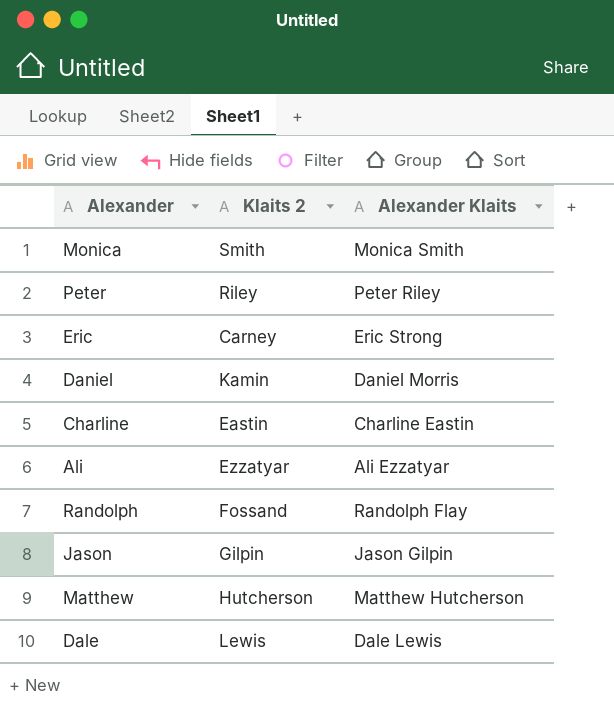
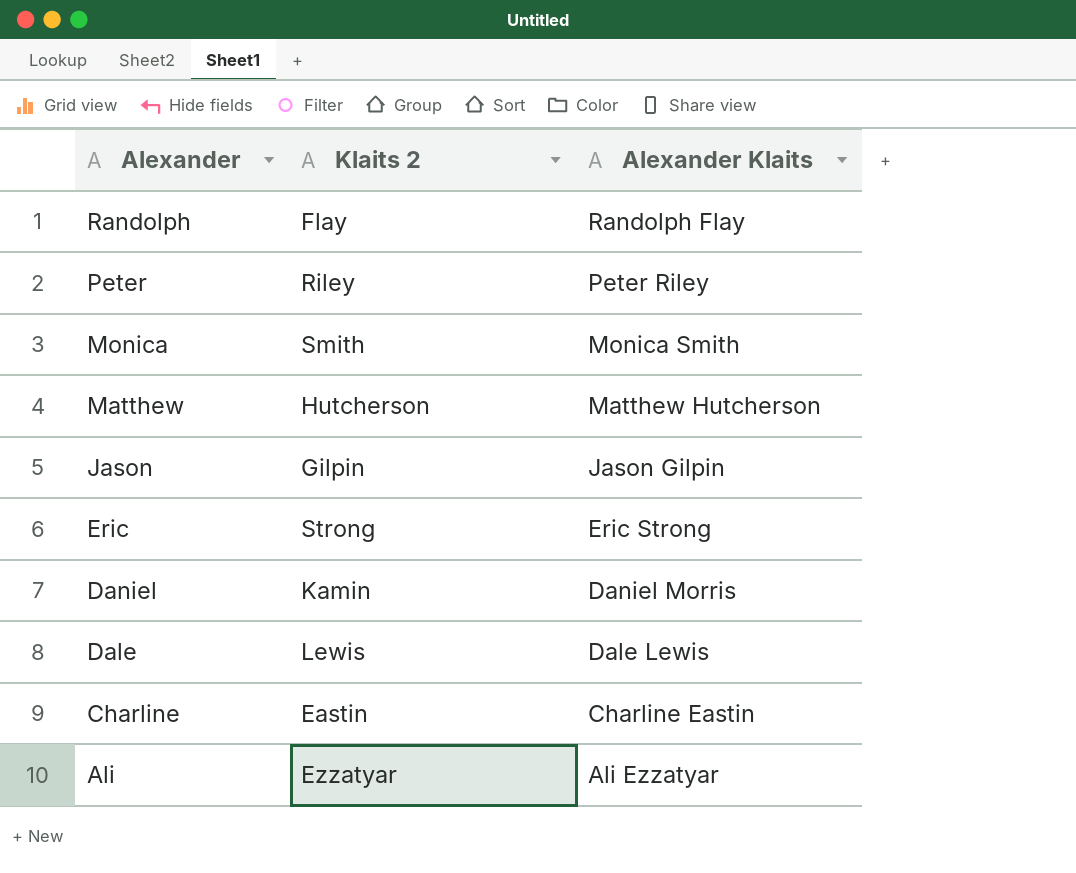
row order: none -> Alexander descending
Randolph | Klaits 2: Fossand -> Flay
Eric | Klaits 2: Carney -> Strong

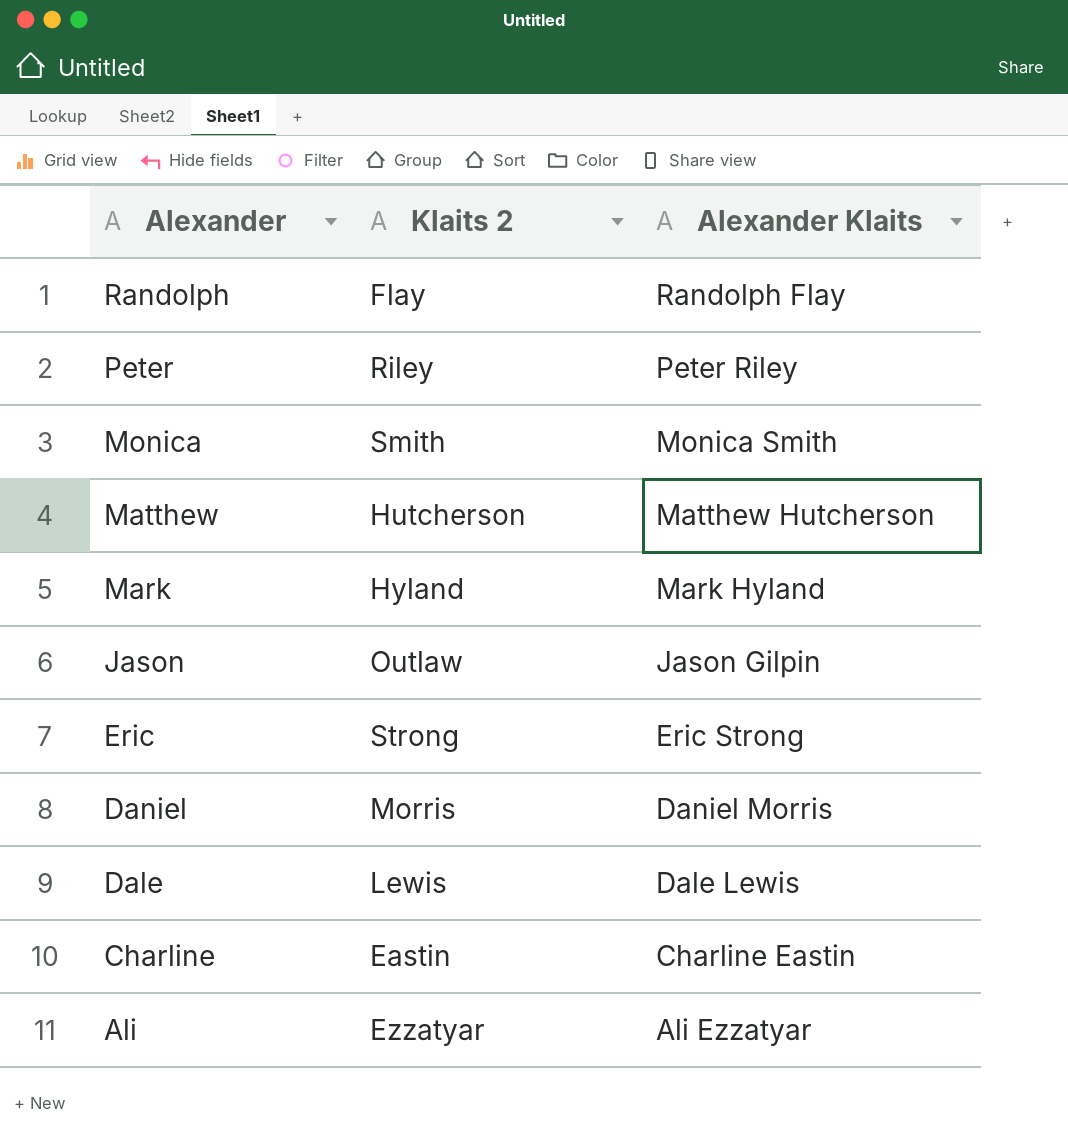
row Mark: none -> Hyland | Mark Hyland
Jason | Klaits 2: Gilpin -> Outlaw
Daniel | Klaits 2: Kamin -> Morris

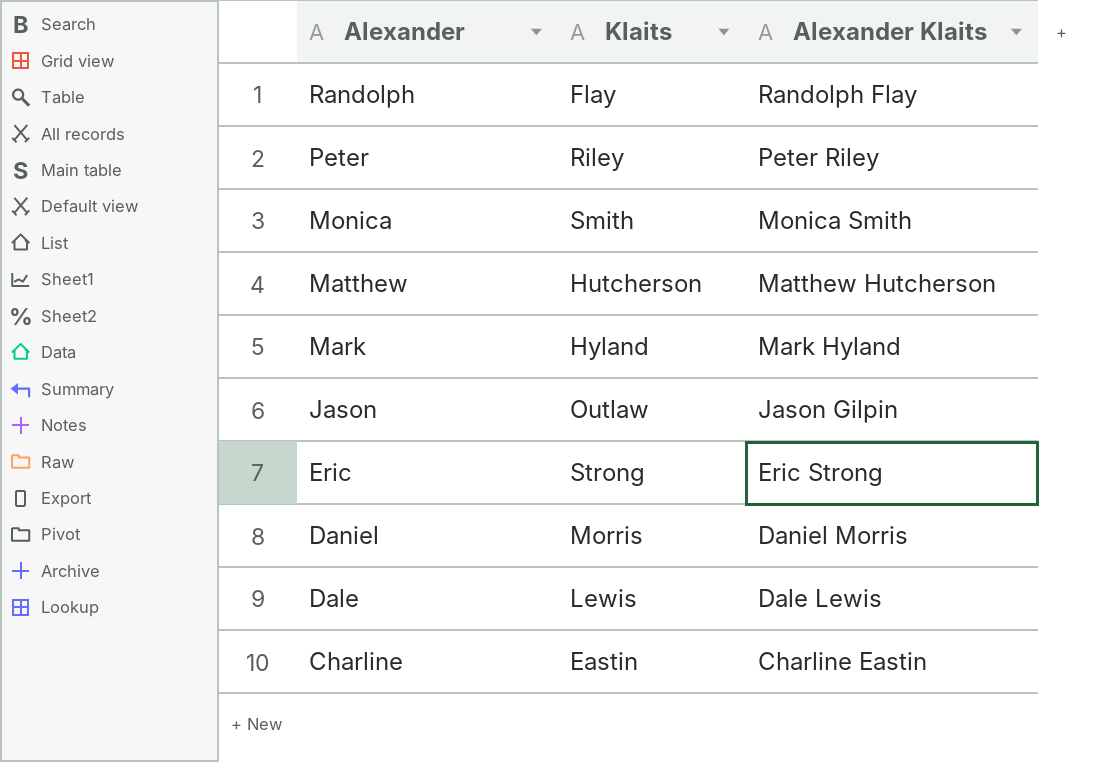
column name: Klaits 2 -> Klaits
row Ali: Ezzatyar | Ali Ezzatyar -> none

